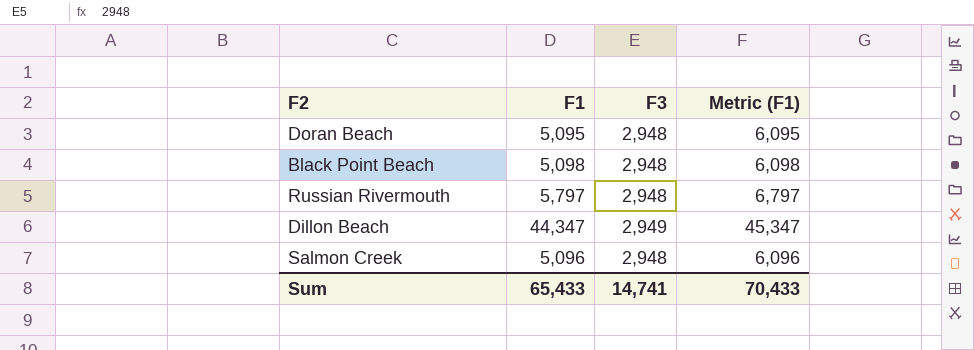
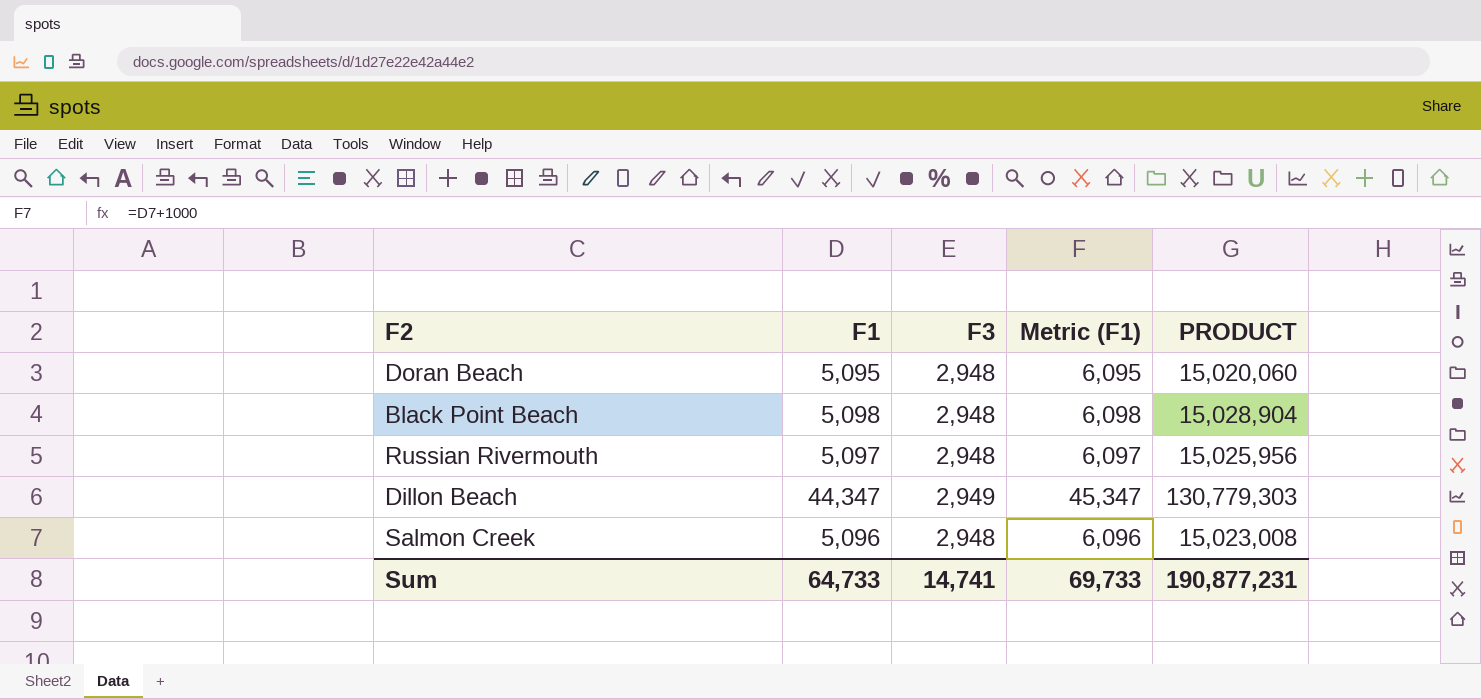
column PRODUCT | formula: none -> [F1] * [F3]
Russian Rivermouth | F1: 5,797 -> 5,097
Russian Rivermouth | Metric (F1): 6,797 -> 6,097
Sum | F1: 65,433 -> 64,733
Sum | Metric (F1): 70,433 -> 69,733

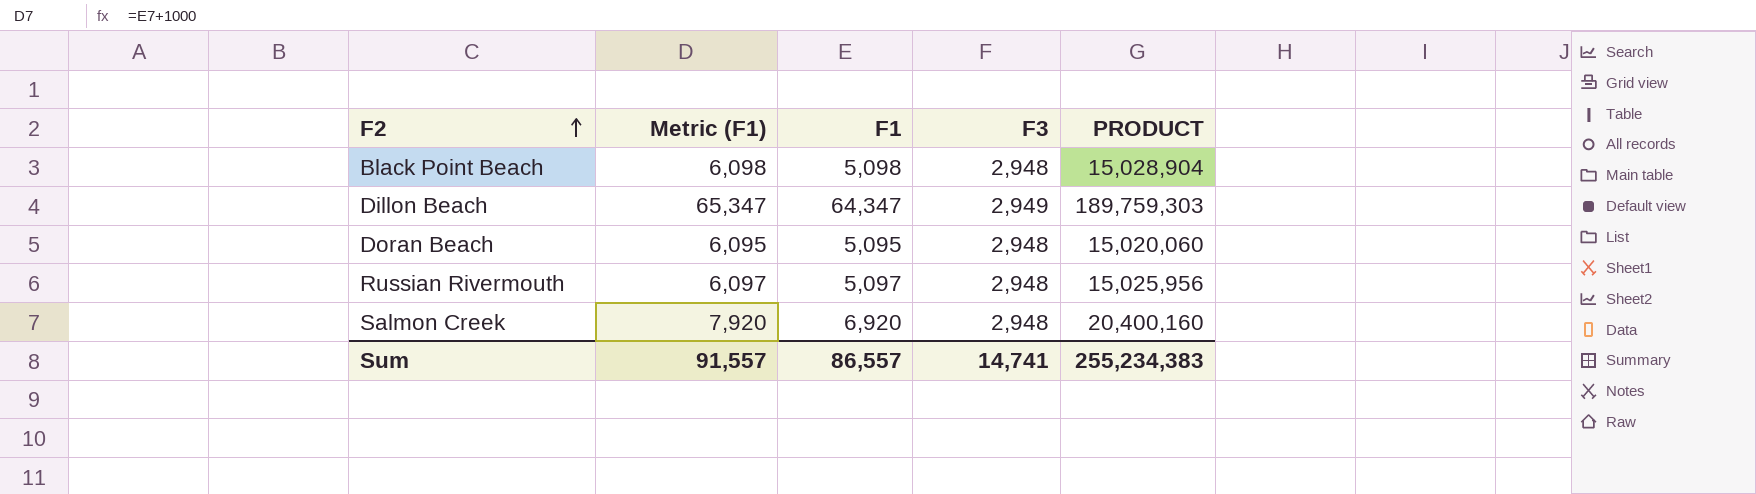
row order: none -> F2 ascending
column Metric (F1) | position: 4 -> 2
Dillon Beach | Metric (F1): 45,347 -> 65,347
Dillon Beach | F1: 44,347 -> 64,347
Dillon Beach | PRODUCT: 130,779,303 -> 189,759,303
Salmon Creek | Metric (F1): 6,096 -> 7,920
Salmon Creek | F1: 5,096 -> 6,920
Salmon Creek | PRODUCT: 15,023,008 -> 20,400,160
Sum | Metric (F1): 69,733 -> 91,557
Sum | F1: 64,733 -> 86,557
Sum | PRODUCT: 190,877,231 -> 255,234,383

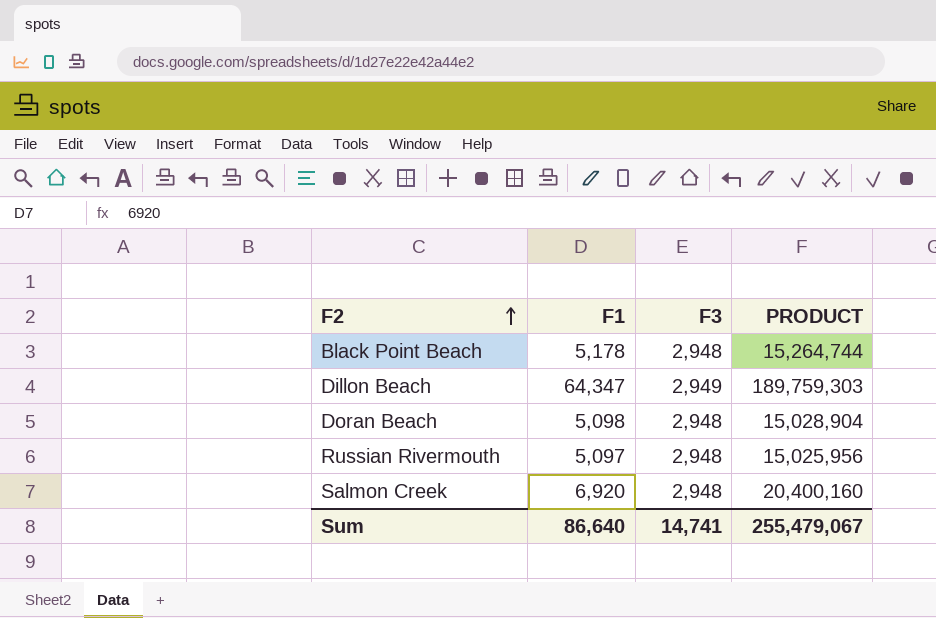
column Metric (F1) | formula: [F1] + 1000 -> none
Black Point Beach | F1: 5,098 -> 5,178
Black Point Beach | PRODUCT: 15,028,904 -> 15,264,744
Doran Beach | F1: 5,095 -> 5,098
Doran Beach | PRODUCT: 15,020,060 -> 15,028,904
Sum | F1: 86,557 -> 86,640
Sum | PRODUCT: 255,234,383 -> 255,479,067

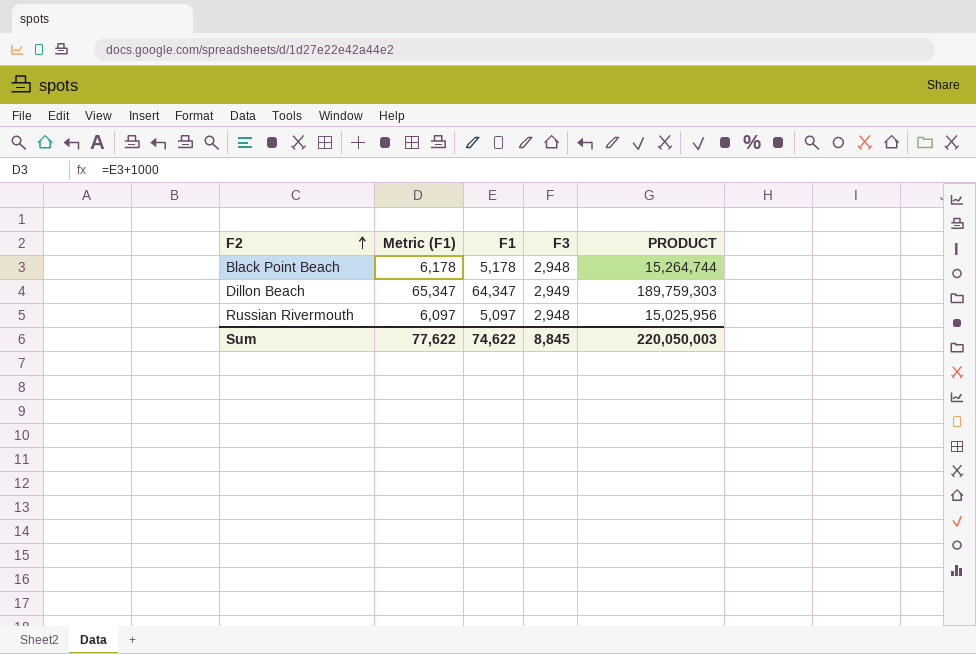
column Metric (F1) | formula: none -> [F1] + 1000
row Doran Beach: 5,098 | 2,948 | 15,028,904 -> none
row Salmon Creek: 6,920 | 2,948 | 20,400,160 -> none
Sum | F1: 86,640 -> 74,622
Sum | F3: 14,741 -> 8,845
Sum | PRODUCT: 255,479,067 -> 220,050,003

